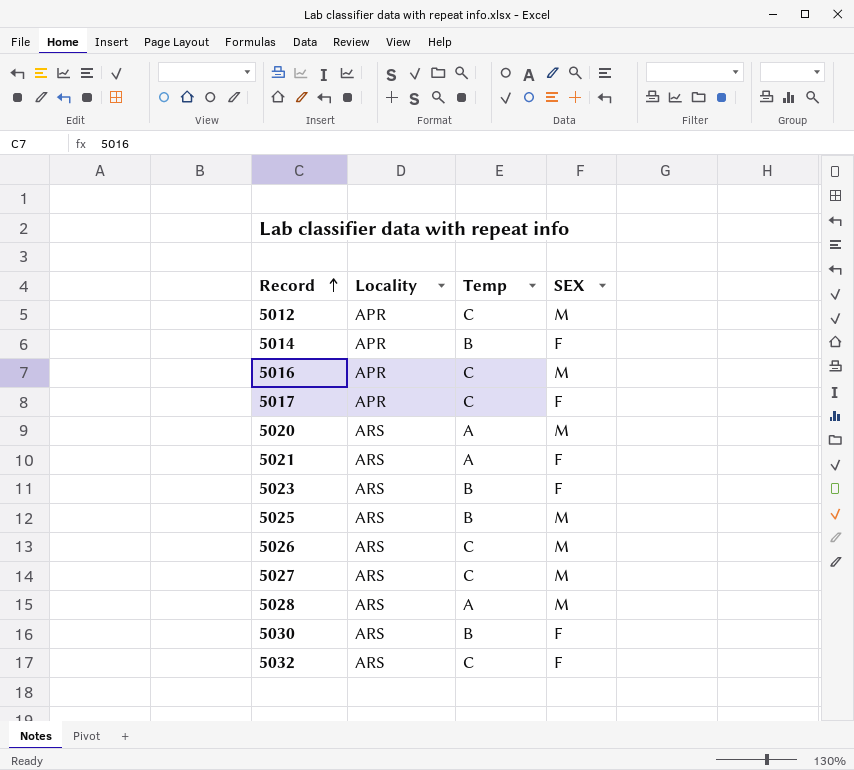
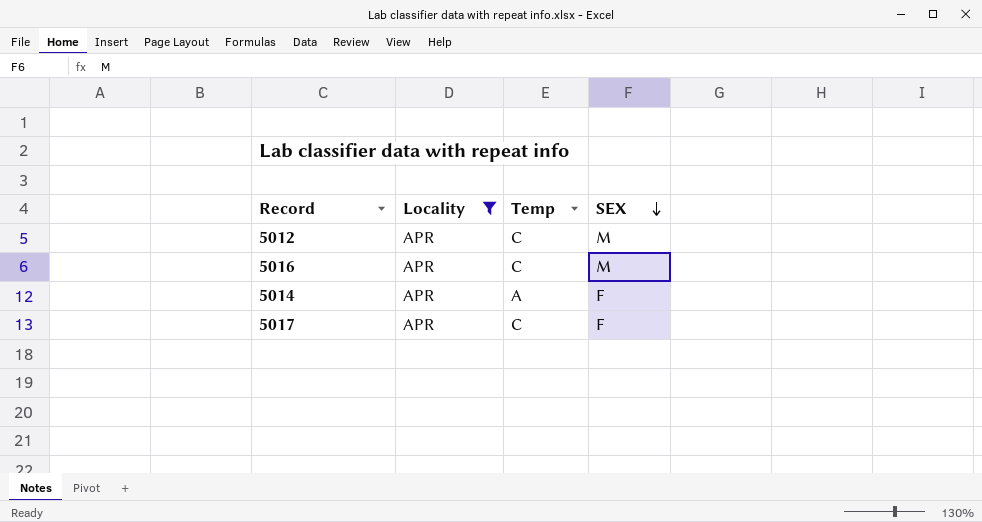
filter: none -> Locality = APR
row order: Record ascending -> SEX descending
5014 | Temp: B -> A

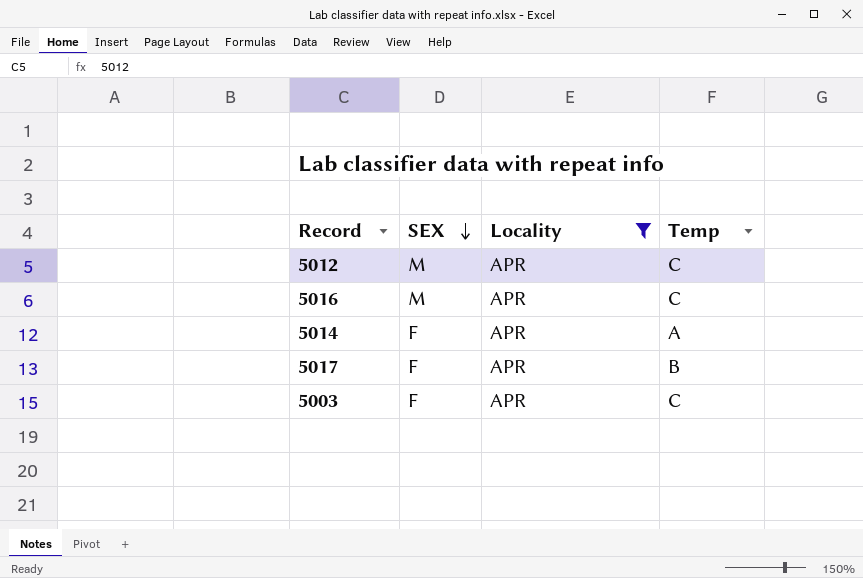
column SEX | position: 4 -> 2
5017 | Temp: C -> B
row 5003: none -> F | APR | C

